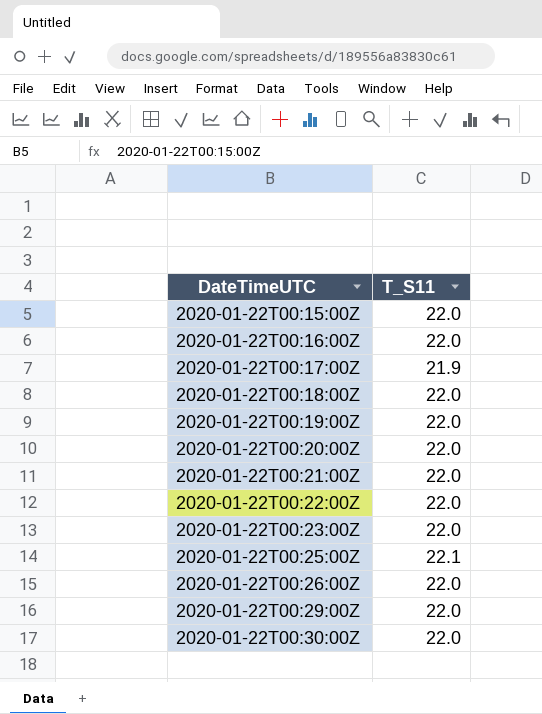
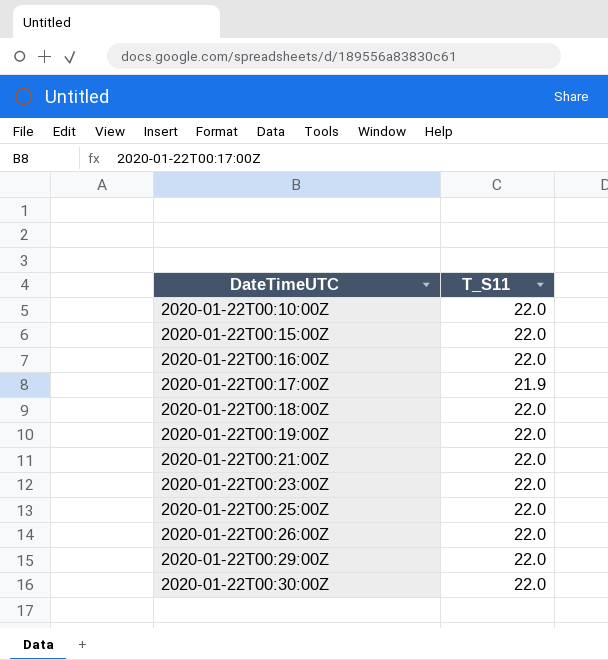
row 2020-01-22T00:20:00Z: 22.0 -> none
row 2020-01-22T00:22:00Z: 22.0 -> none
row 2020-01-22T00:10:00Z: none -> 22.0
2020-01-22T00:25:00Z | T_S11: 22.1 -> 22.0

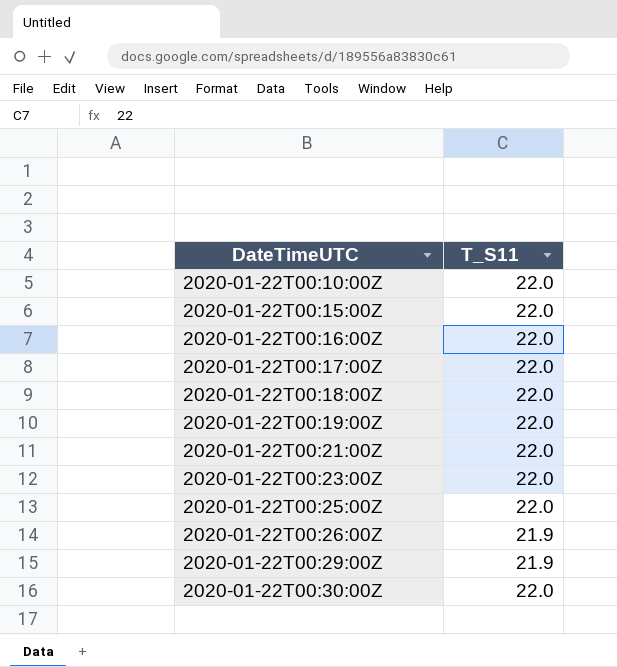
2020-01-22T00:17:00Z | T_S11: 21.9 -> 22.0
2020-01-22T00:26:00Z | T_S11: 22.0 -> 21.9
2020-01-22T00:29:00Z | T_S11: 22.0 -> 21.9

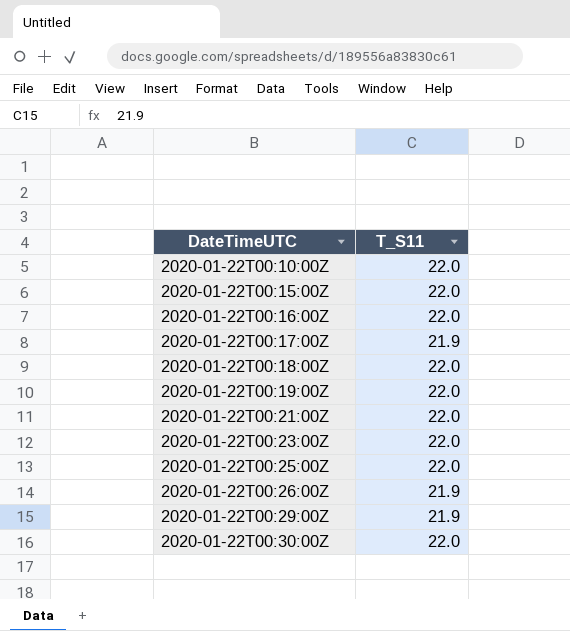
2020-01-22T00:17:00Z | T_S11: 22.0 -> 21.9

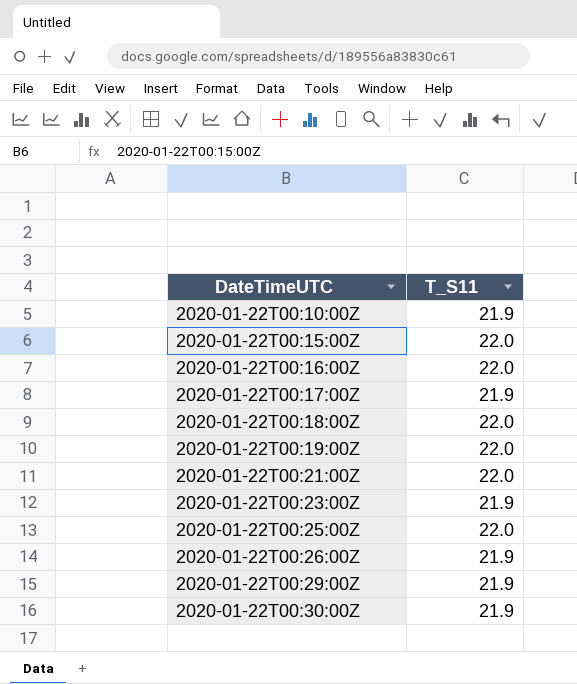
2020-01-22T00:10:00Z | T_S11: 22.0 -> 21.9
2020-01-22T00:23:00Z | T_S11: 22.0 -> 21.9
2020-01-22T00:30:00Z | T_S11: 22.0 -> 21.9

